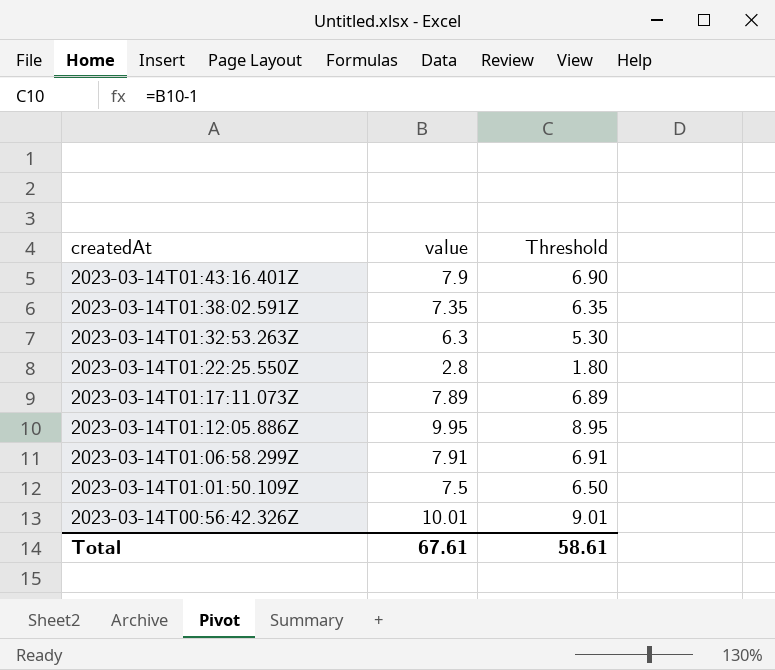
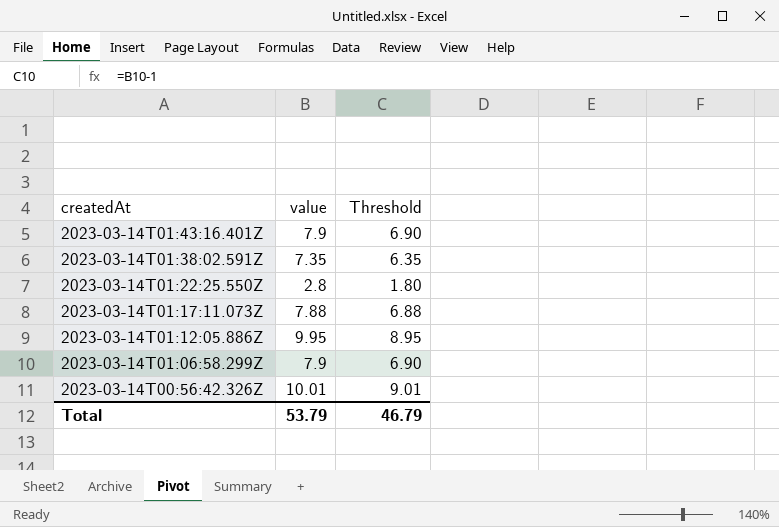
row 2023-03-14T01:32:53.263Z: 6.3 | 5.30 -> none
row 2023-03-14T01:01:50.109Z: 7.5 | 6.50 -> none
2023-03-14T01:17:11.073Z | value: 7.89 -> 7.88
2023-03-14T01:17:11.073Z | Threshold: 6.89 -> 6.88
2023-03-14T01:06:58.299Z | value: 7.91 -> 7.9
2023-03-14T01:06:58.299Z | Threshold: 6.91 -> 6.90
Total | value: 67.61 -> 53.79
Total | Threshold: 58.61 -> 46.79

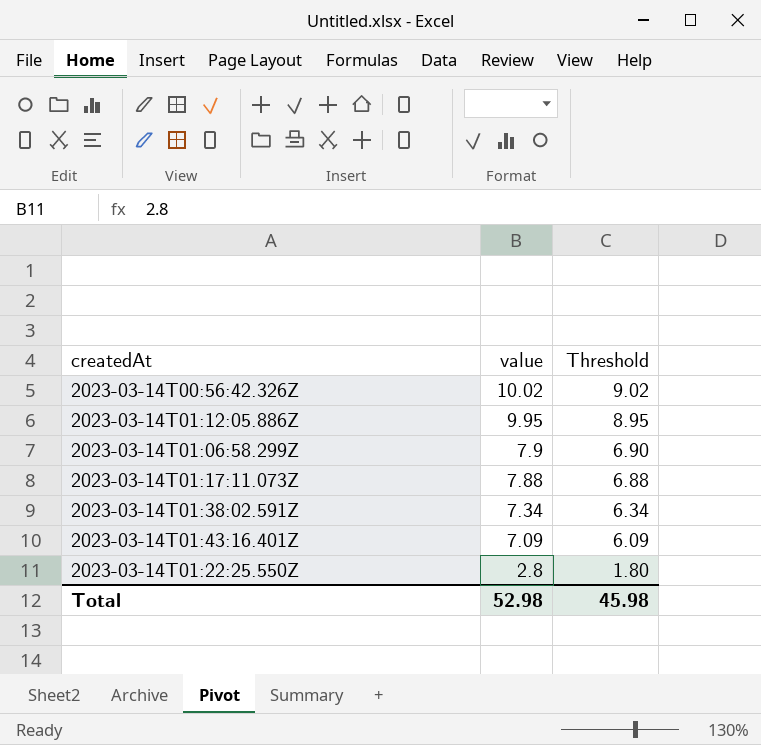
row order: createdAt descending -> value descending
2023-03-14T00:56:42.326Z | value: 10.01 -> 10.02
2023-03-14T00:56:42.326Z | Threshold: 9.01 -> 9.02
2023-03-14T01:38:02.591Z | value: 7.35 -> 7.34
2023-03-14T01:38:02.591Z | Threshold: 6.35 -> 6.34
2023-03-14T01:43:16.401Z | value: 7.9 -> 7.09
2023-03-14T01:43:16.401Z | Threshold: 6.90 -> 6.09
Total | value: 53.79 -> 52.98
Total | Threshold: 46.79 -> 45.98

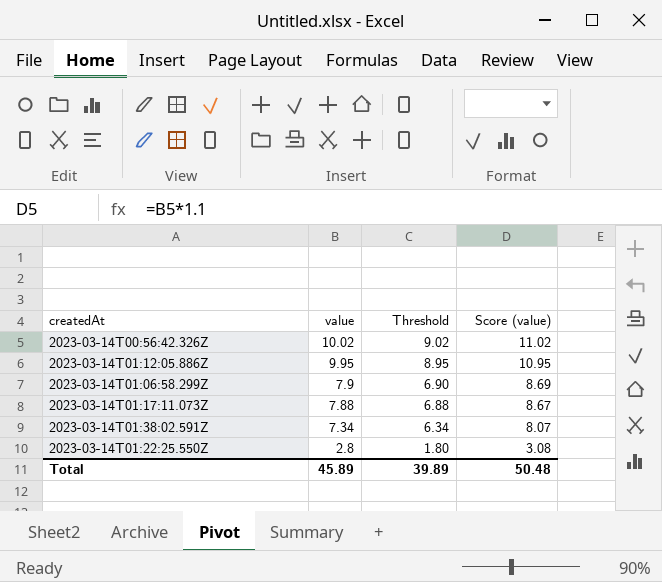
column Score (value) | formula: none -> [value] * 1.1
row 2023-03-14T01:43:16.401Z: 7.09 | 6.09 -> none
Total | value: 52.98 -> 45.89
Total | Threshold: 45.98 -> 39.89

